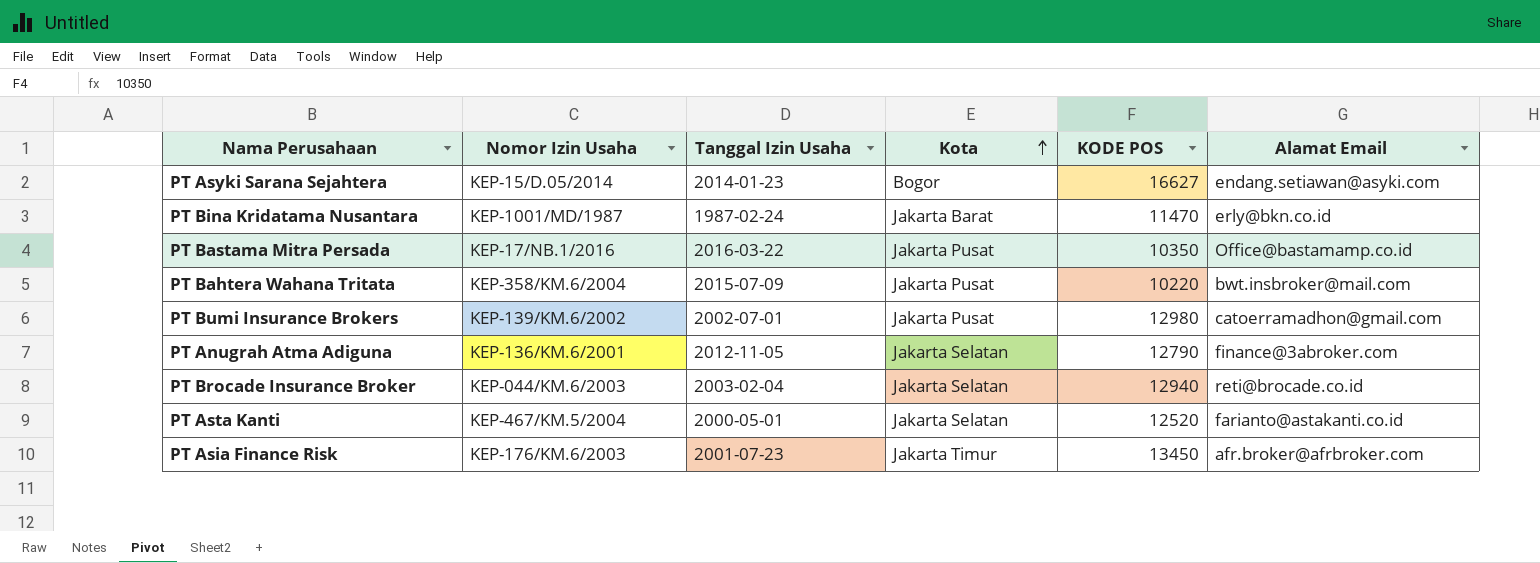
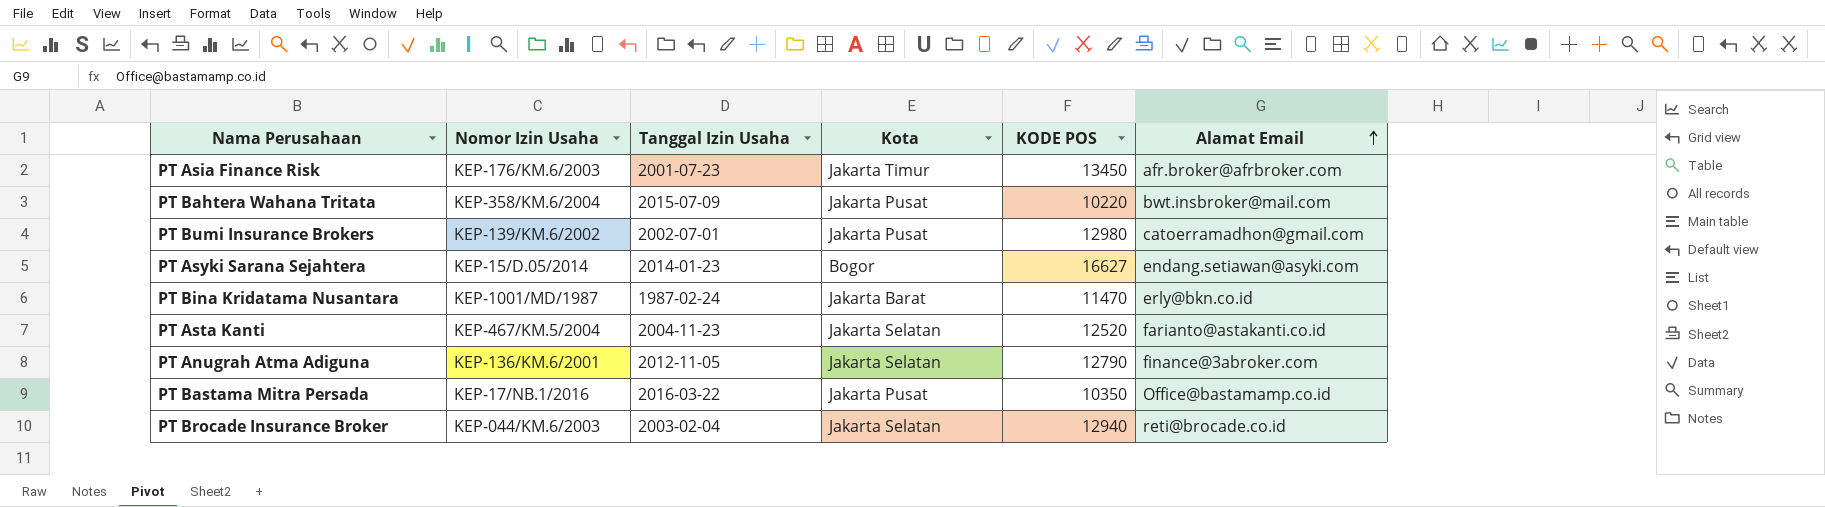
row order: Kota ascending -> Alamat Email ascending
PT Asta Kanti | Tanggal Izin Usaha: 2000-05-01 -> 2004-11-23

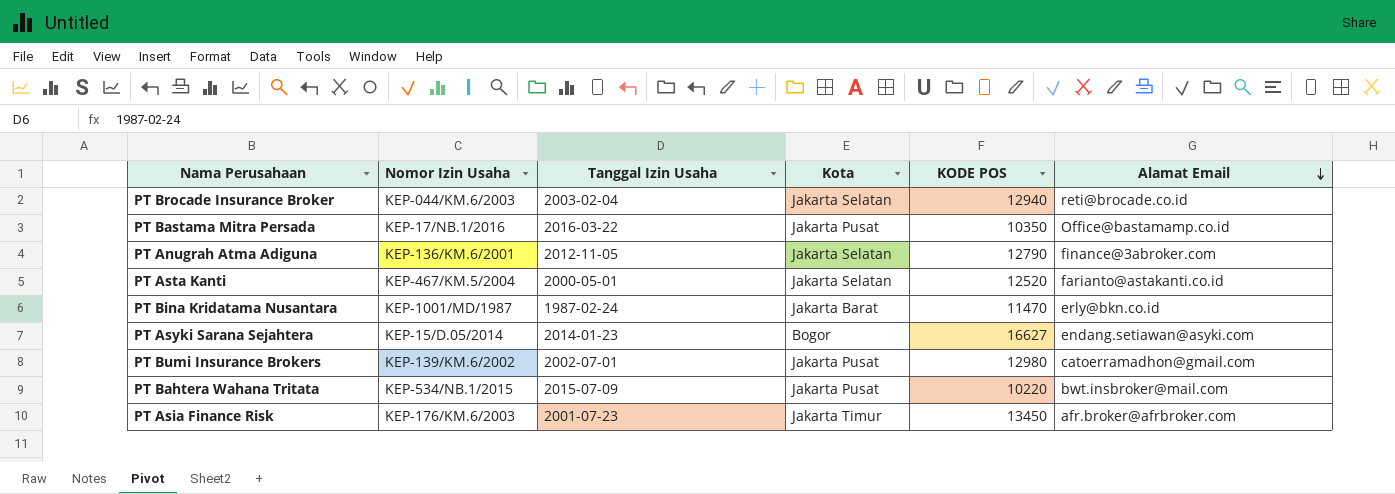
row order: Alamat Email ascending -> Alamat Email descending
PT Asta Kanti | Tanggal Izin Usaha: 2004-11-23 -> 2000-05-01
PT Bahtera Wahana Tritata | Nomor Izin Usaha: KEP-358/KM.6/2004 -> KEP-534/NB.1/2015

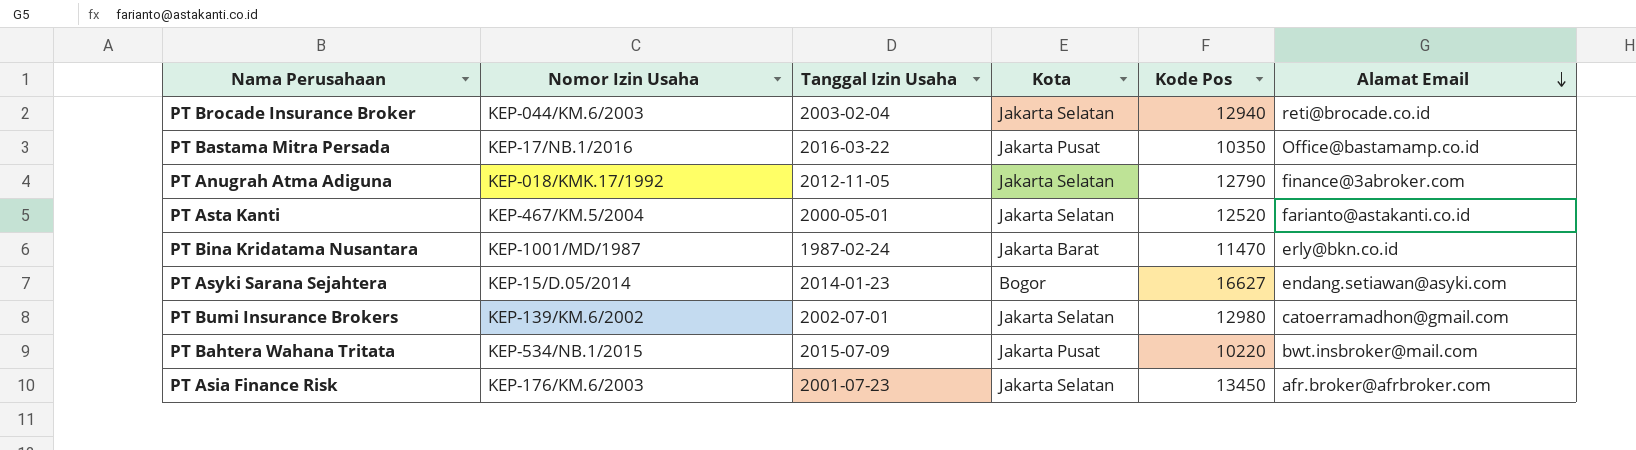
column name: KODE POS -> Kode Pos
PT Anugrah Atma Adiguna | Nomor Izin Usaha: KEP-136/KM.6/2001 -> KEP-018/KMK.17/1992
PT Bumi Insurance Brokers | Kota: Jakarta Pusat -> Jakarta Selatan
PT Asia Finance Risk | Kota: Jakarta Timur -> Jakarta Selatan

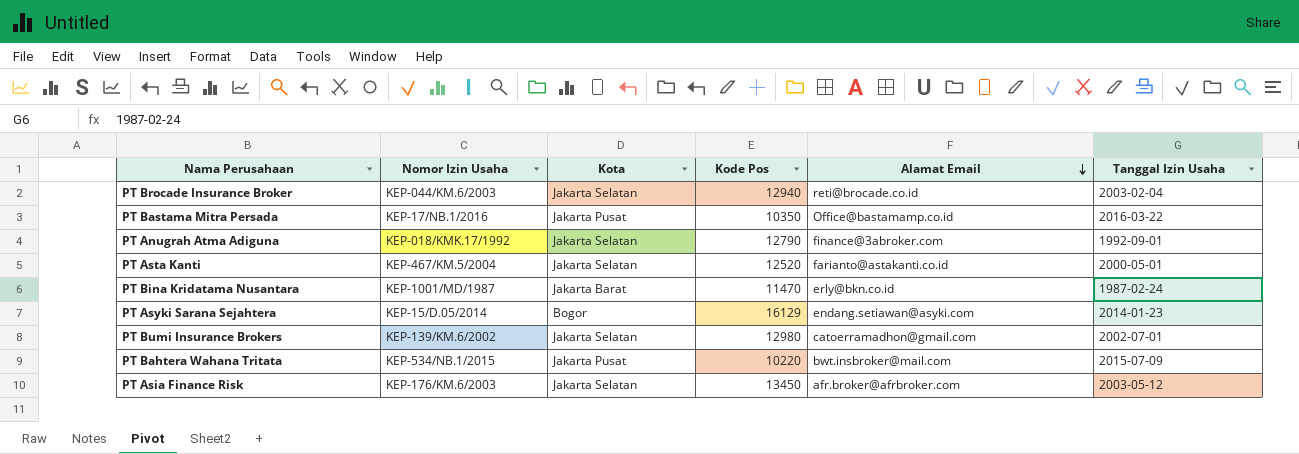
column Tanggal Izin Usaha | position: 3 -> 6
PT Anugrah Atma Adiguna | Tanggal Izin Usaha: 2012-11-05 -> 1992-09-01
PT Asyki Sarana Sejahtera | Kode Pos: 16627 -> 16129
PT Asia Finance Risk | Tanggal Izin Usaha: 2001-07-23 -> 2003-05-12

